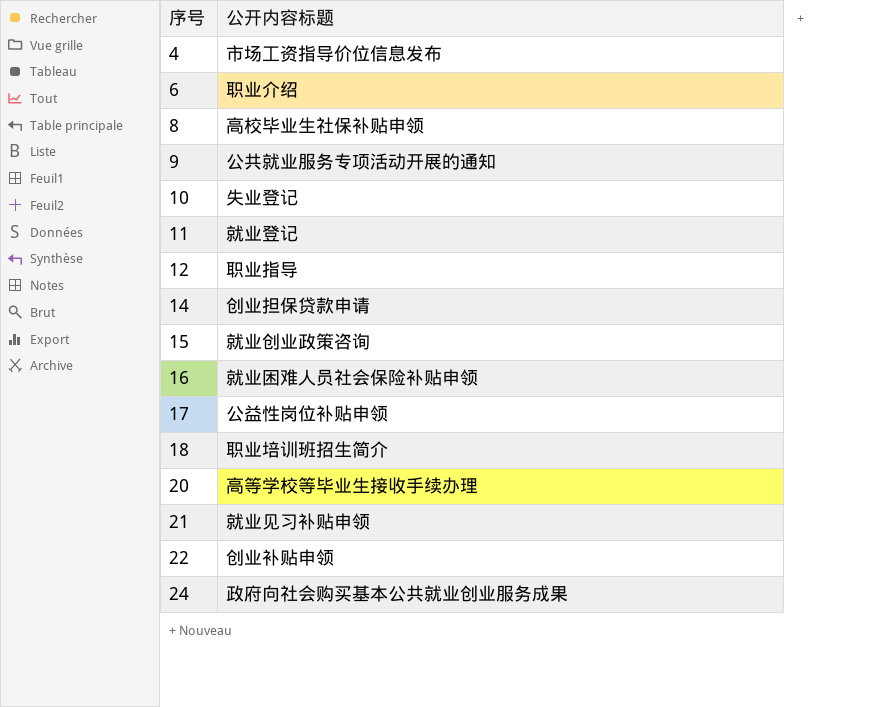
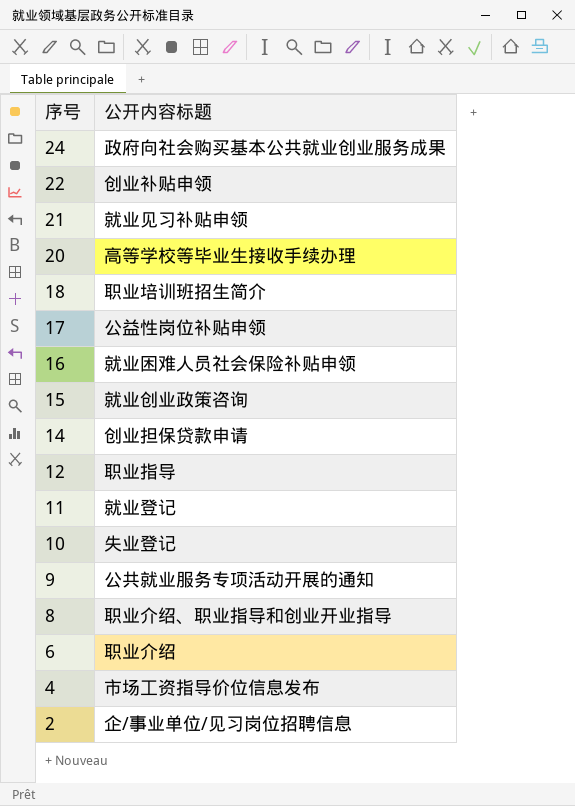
row order: 序号 ascending -> 序号 descending
8 | 公开内容标题: 高校毕业生社保补贴申领 -> 职业介绍、职业指导和创业开业指导
row 2: none -> 企/事业单位/见习岗位招聘信息

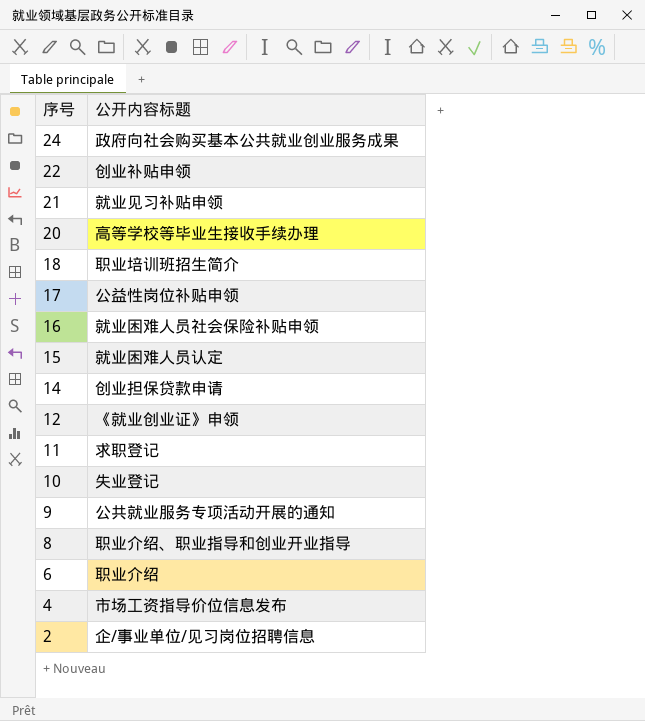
15 | 公开内容标题: 就业创业政策咨询 -> 就业困难人员认定
12 | 公开内容标题: 职业指导 -> 《就业创业证》申领
11 | 公开内容标题: 就业登记 -> 求职登记

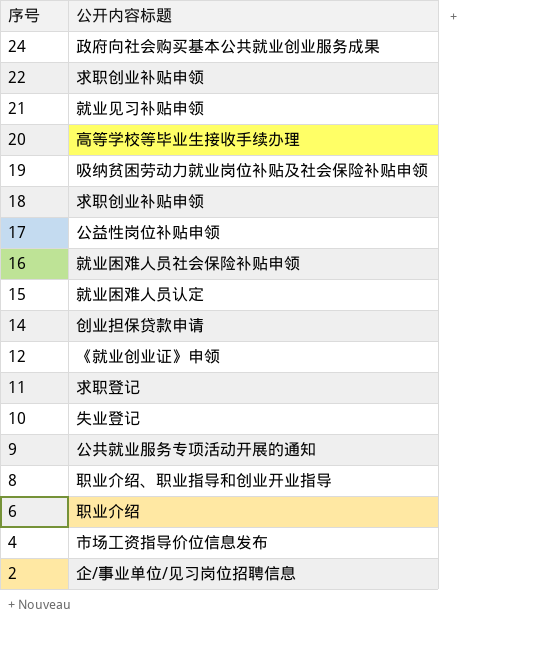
22 | 公开内容标题: 创业补贴申领 -> 求职创业补贴申领
row 19: none -> 吸纳贫困劳动力就业岗位补贴及社会保险补贴申领
18 | 公开内容标题: 职业培训班招生简介 -> 求职创业补贴申领

